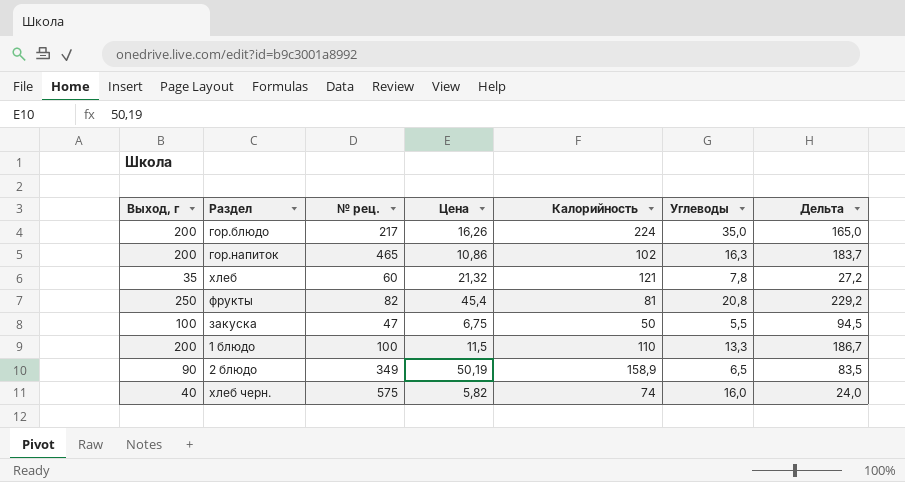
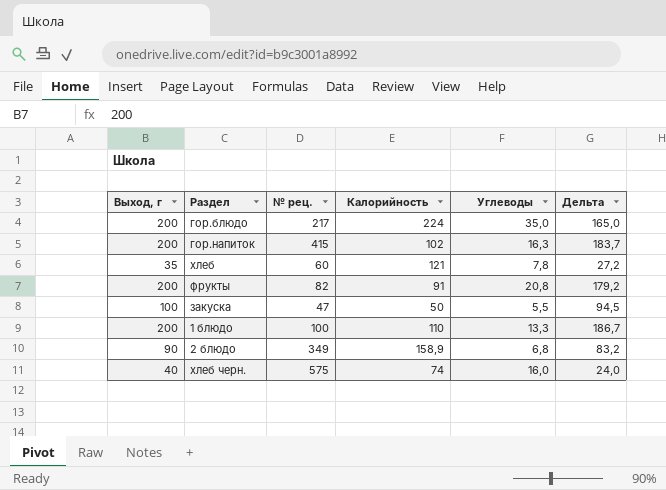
column Цена | position: 4 -> none
гор.напиток | № рец.: 465 -> 415
фрукты | Выход, г: 250 -> 200
фрукты | Калорийность: 81 -> 91
фрукты | Дельта: 229,2 -> 179,2
2 блюдо | Углеводы: 6,5 -> 6,8
2 блюдо | Дельта: 83,5 -> 83,2

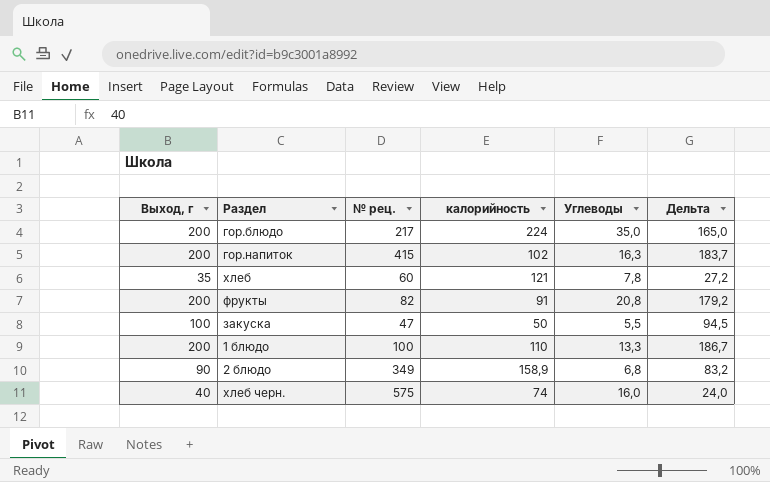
column name: Калорийность -> калорийность

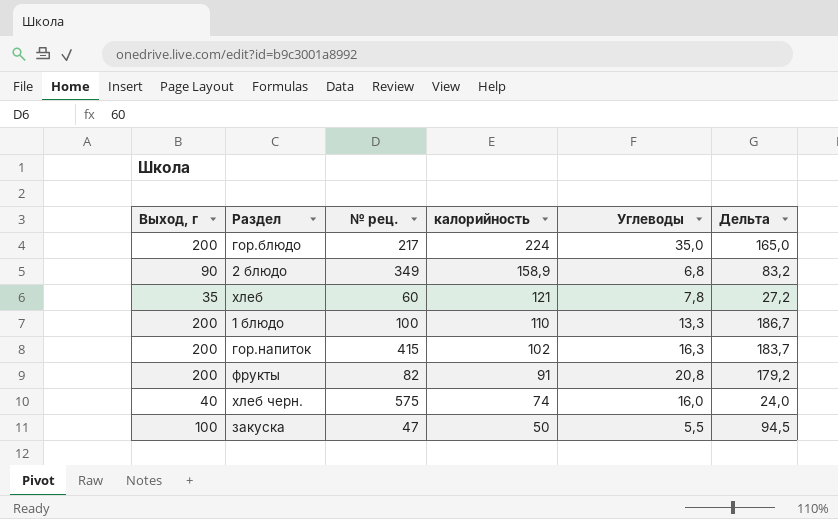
row order: none -> калорийность descending

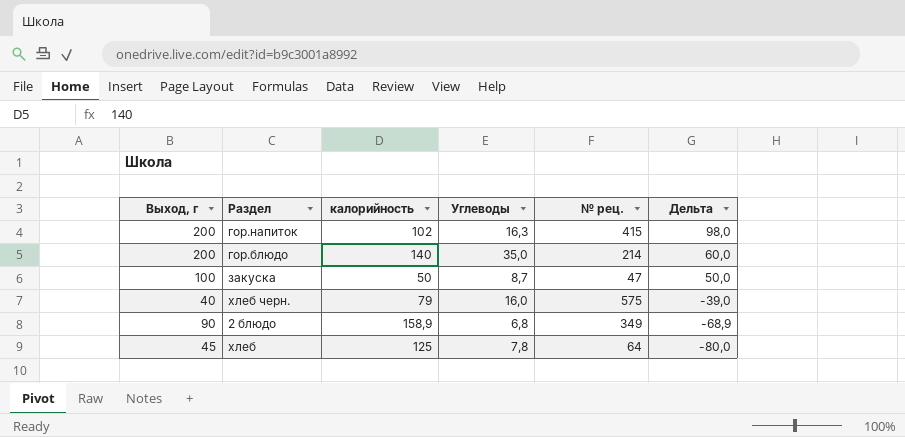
row order: калорийность descending -> Дельта descending
column № рец. | position: 3 -> 5
column Дельта | formula: [Выход, г] - [Углеводы] -> [Выход, г] - [калорийность]
row 1 блюдо: 200 | 100 | 110 | 13,3 | 186,7 -> none
row фрукты: 200 | 82 | 91 | 20,8 | 179,2 -> none
гор.блюдо | калорийность: 224 -> 140
гор.блюдо | № рец.: 217 -> 214
закуска | Углеводы: 5,5 -> 8,7
хлеб черн. | калорийность: 74 -> 79
хлеб | Выход, г: 35 -> 45
хлеб | калорийность: 121 -> 125
хлеб | № рец.: 60 -> 64

